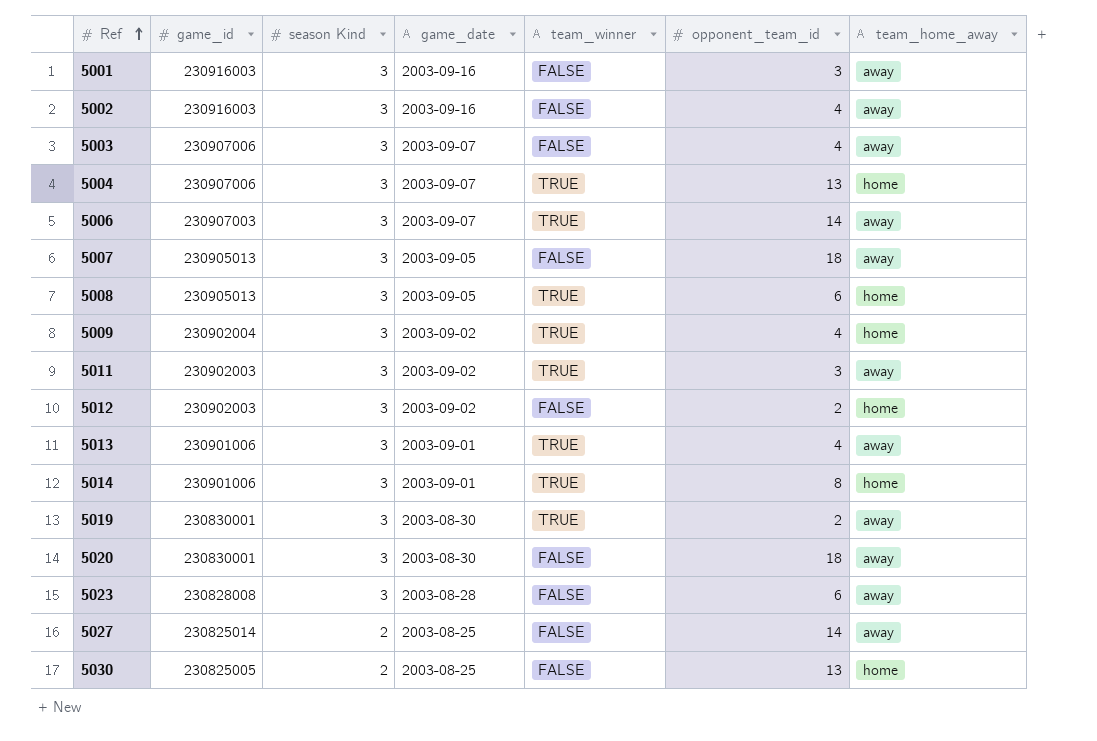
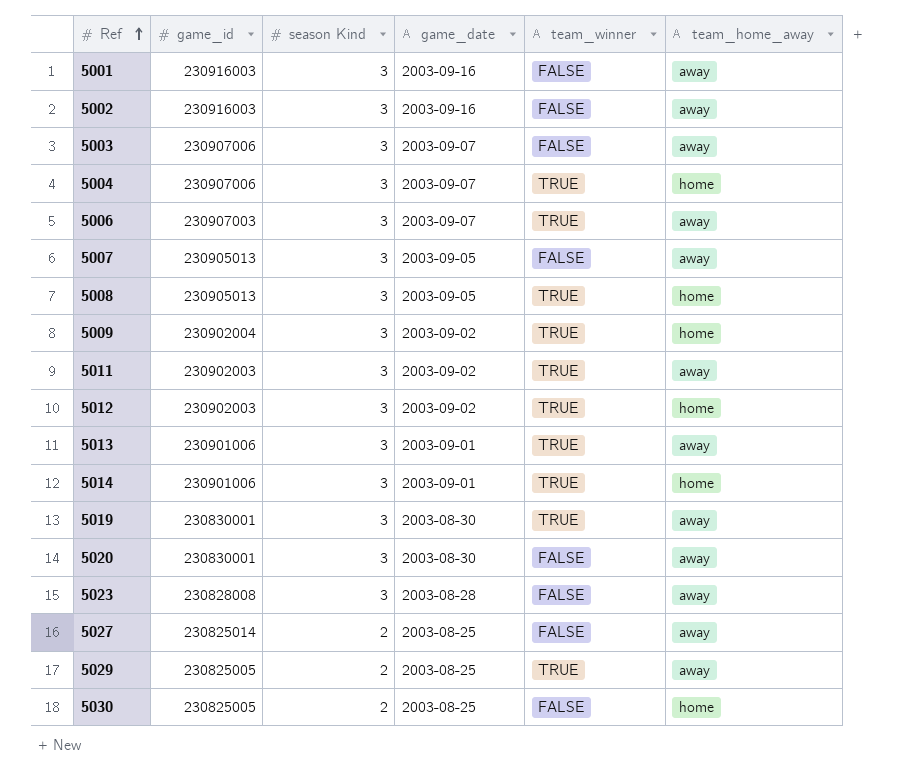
column opponent_team_id | position: 6 -> none
5012 | team_winner: FALSE -> TRUE
row 5029: none -> 230825005 | 2 | 2003-08-25 | TRUE | away

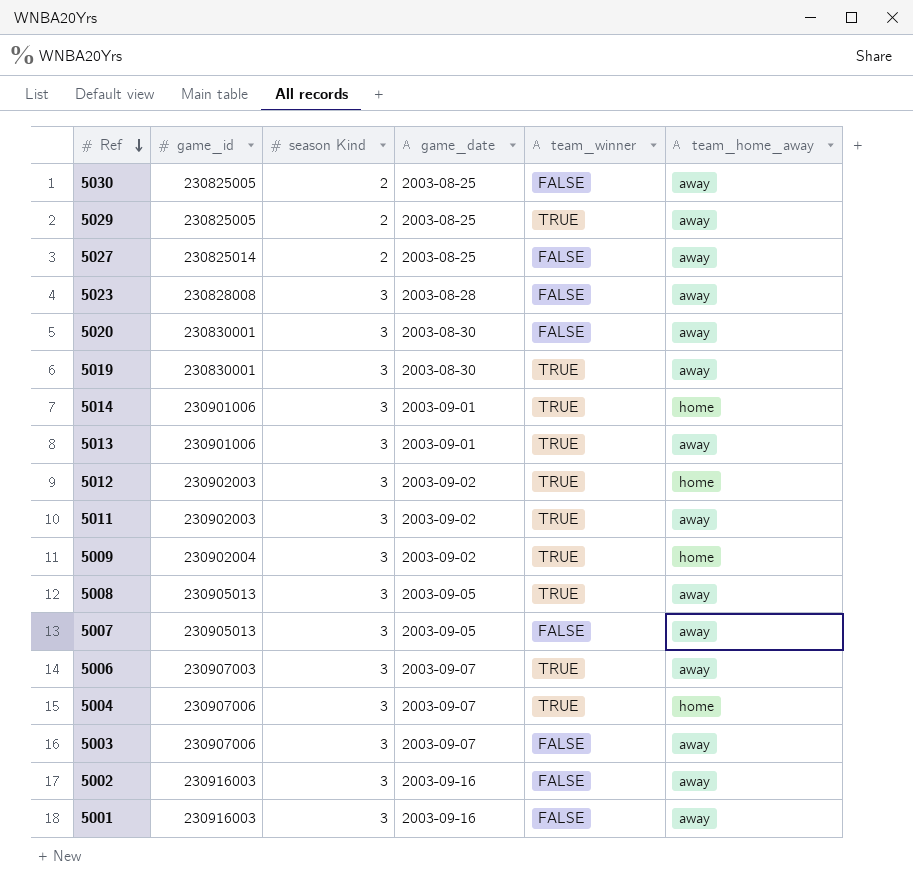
row order: Ref ascending -> Ref descending
5030 | team_home_away: home -> away
5008 | team_home_away: home -> away

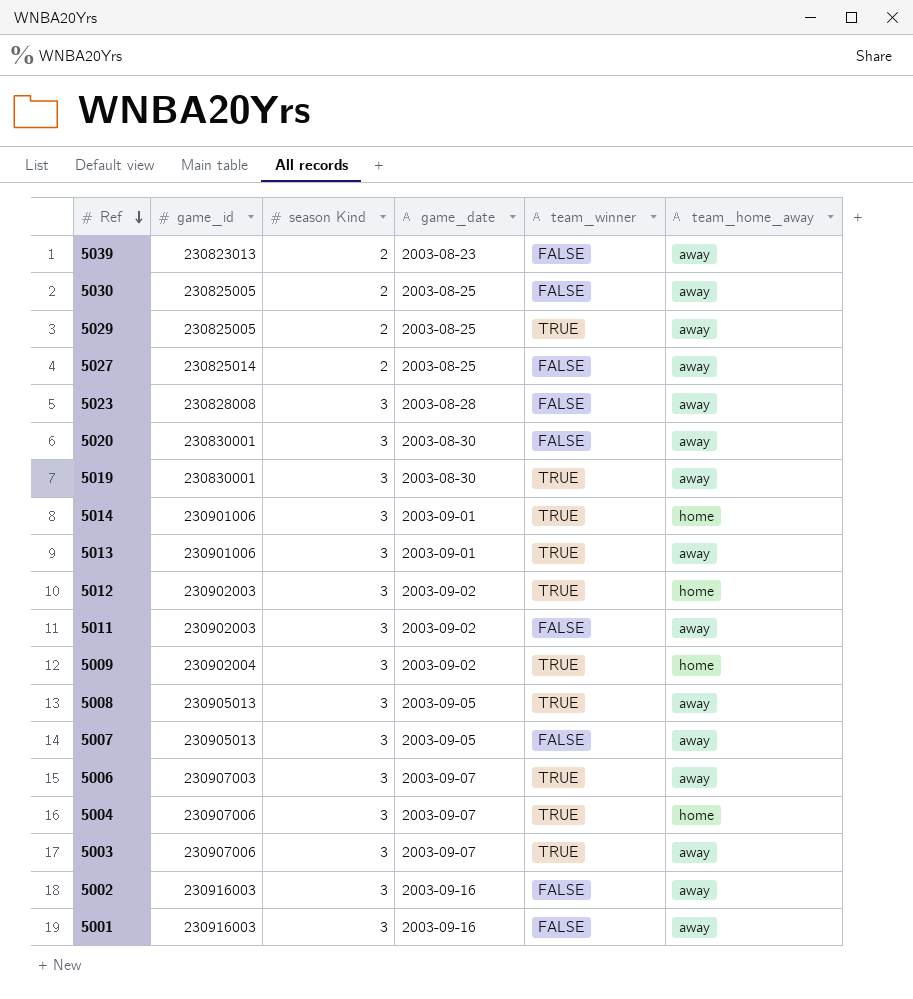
row 5039: none -> 230823013 | 2 | 2003-08-23 | FALSE | away
5011 | team_winner: TRUE -> FALSE
5003 | team_winner: FALSE -> TRUE

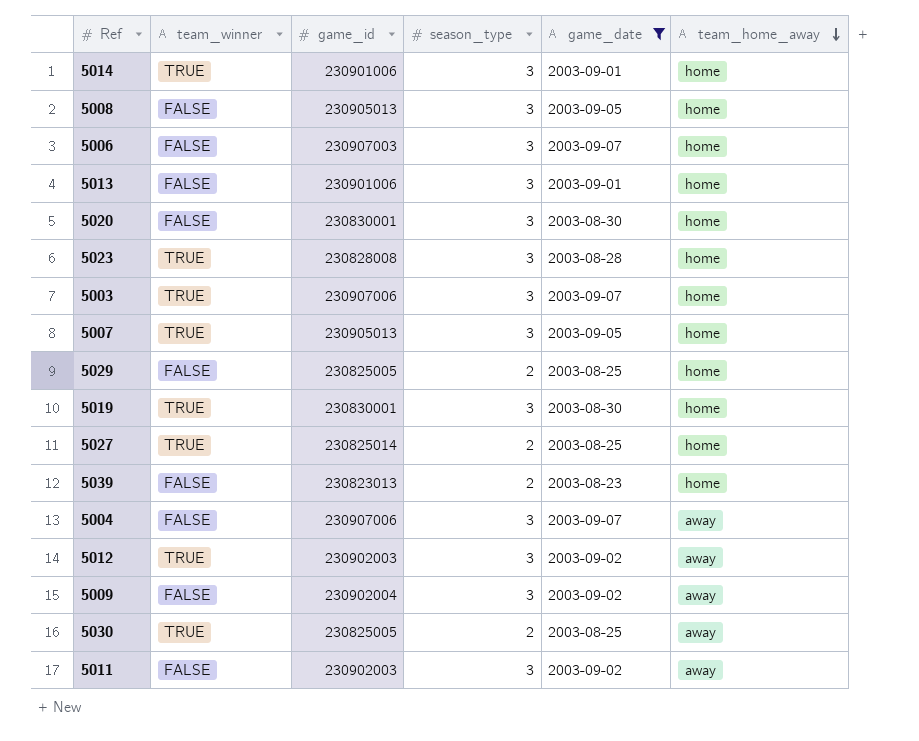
filter: none -> game_date != 2003-09-16
row order: Ref descending -> team_home_away descending
column team_winner | position: 5 -> 2
column name: season Kind -> season_type
5008 | team_winner: TRUE -> FALSE
5008 | team_home_away: away -> home
5006 | team_winner: TRUE -> FALSE
5006 | team_home_away: away -> home
5013 | team_winner: TRUE -> FALSE
5013 | team_home_away: away -> home
5020 | team_home_away: away -> home
5023 | team_winner: FALSE -> TRUE
5023 | team_home_away: away -> home
5003 | team_home_away: away -> home
5007 | team_winner: FALSE -> TRUE
5007 | team_home_away: away -> home
5029 | team_winner: TRUE -> FALSE
5029 | team_home_away: away -> home
5019 | team_home_away: away -> home
5027 | team_winner: FALSE -> TRUE
5027 | team_home_away: away -> home
5039 | team_home_away: away -> home
5004 | team_winner: TRUE -> FALSE
5004 | team_home_away: home -> away
5012 | team_home_away: home -> away
5009 | team_winner: TRUE -> FALSE
5009 | team_home_away: home -> away
5030 | team_winner: FALSE -> TRUE

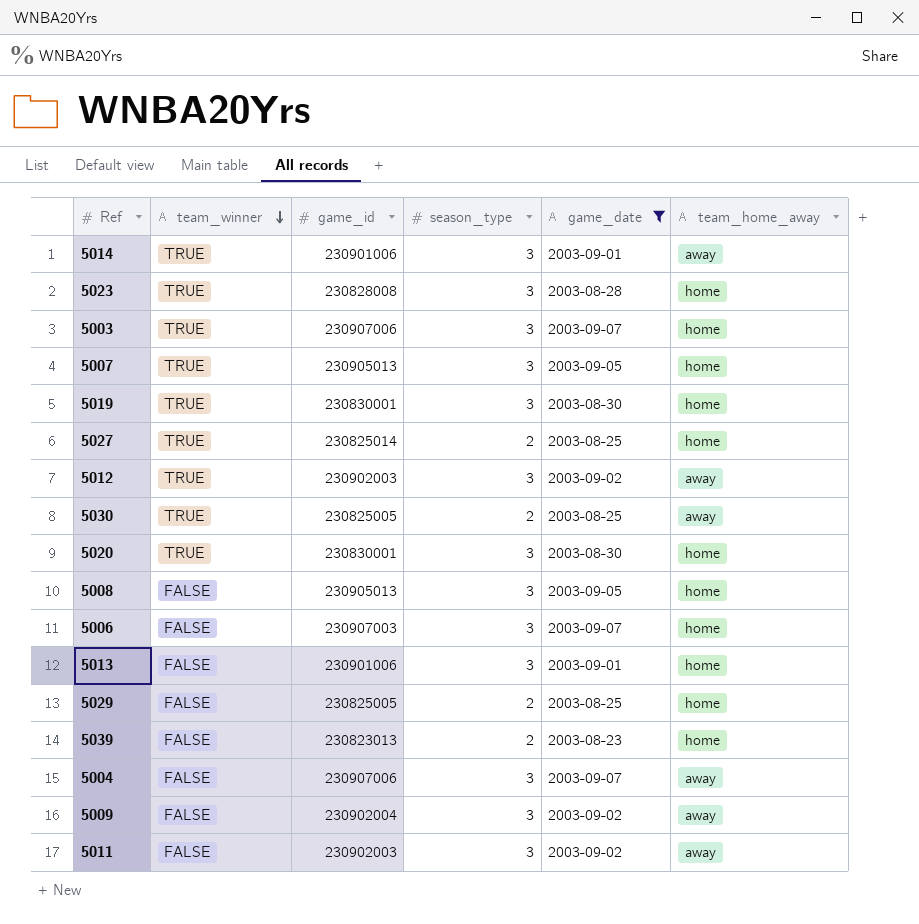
row order: team_home_away descending -> team_winner descending
5014 | team_home_away: home -> away
5020 | team_winner: FALSE -> TRUE

